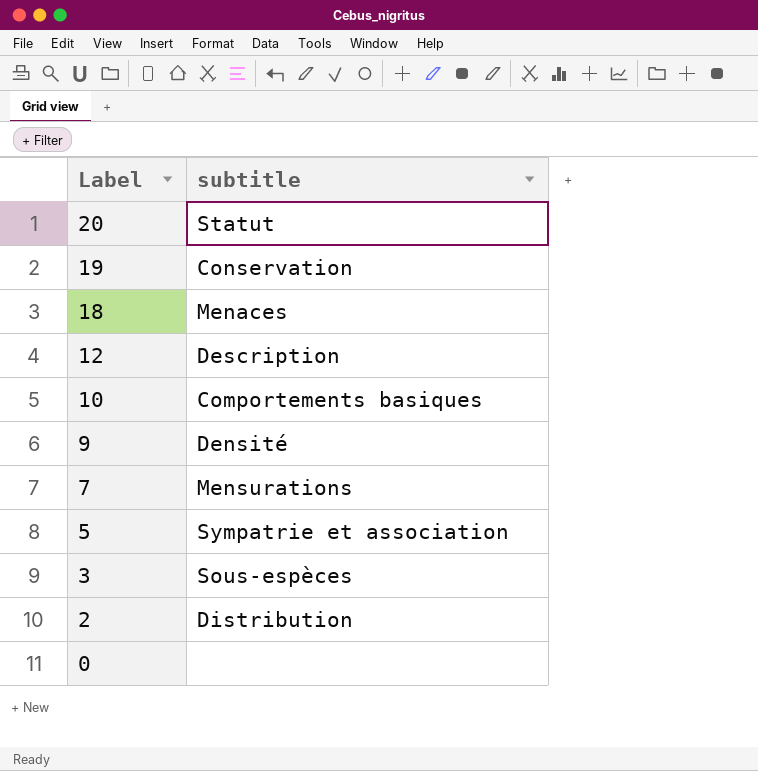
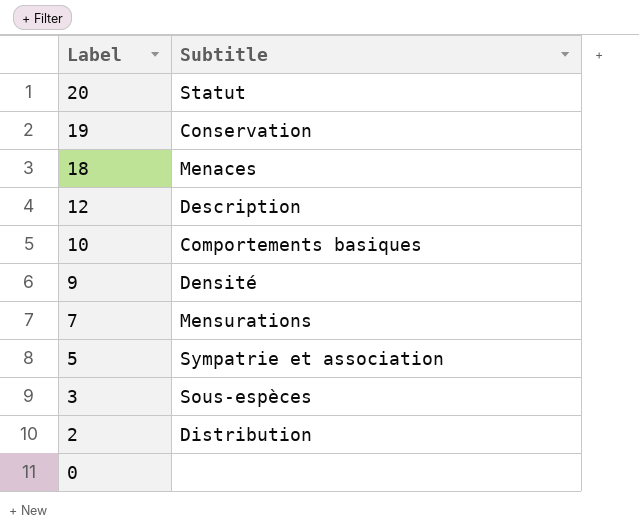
column name: subtitle -> Subtitle

